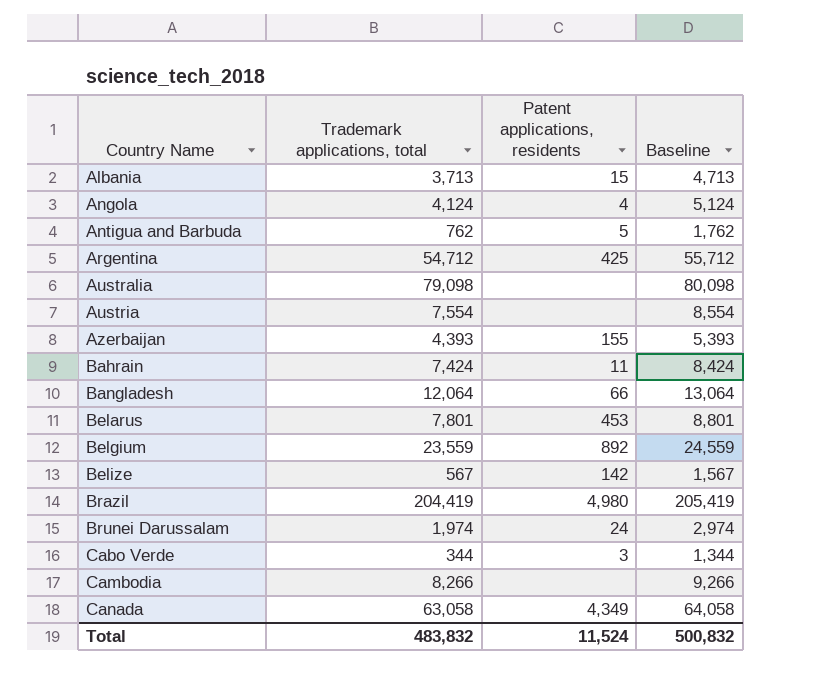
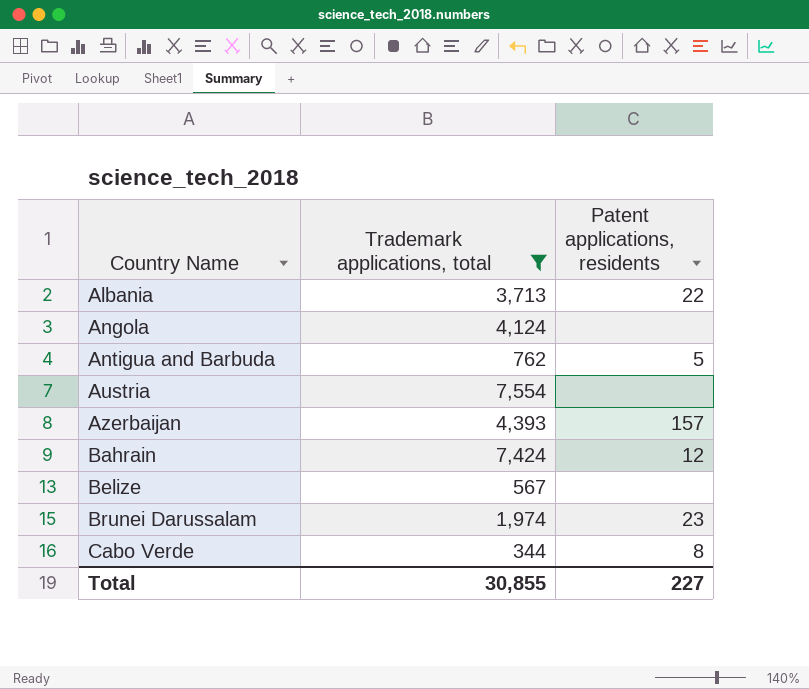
filter: none -> Trademark applications, total <= 7,554
column Baseline | formula: [Trademark applications, total] + 1000 -> none
Albania | Patent applications, residents: 15 -> 22
Angola | Patent applications, residents: 4 -> none
Azerbaijan | Patent applications, residents: 155 -> 157
Bahrain | Patent applications, residents: 11 -> 12
Belize | Patent applications, residents: 142 -> none
Brunei Darussalam | Patent applications, residents: 24 -> 23
Cabo Verde | Patent applications, residents: 3 -> 8
Total | Trademark applications, total: 483,832 -> 30,855
Total | Patent applications, residents: 11,524 -> 227

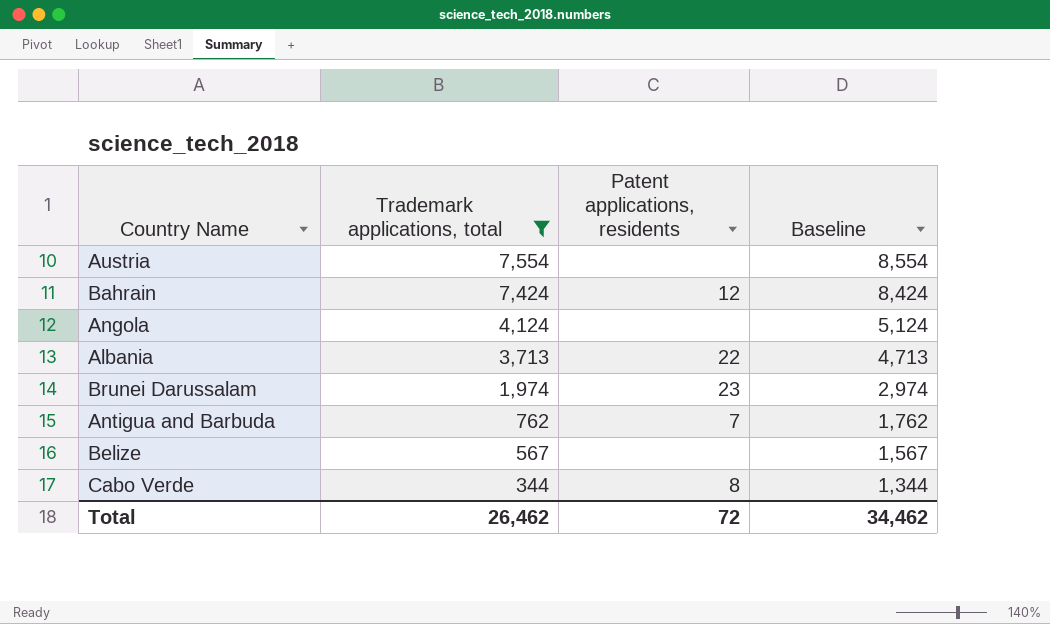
row order: Country Name ascending -> Trademark applications, total descending
column Baseline | formula: none -> [Trademark applications, total] + 1000
row Azerbaijan: 4,393 | 157 -> none
Antigua and Barbuda | Patent applications, residents: 5 -> 7
Total | Trademark applications, total: 30,855 -> 26,462
Total | Patent applications, residents: 227 -> 72

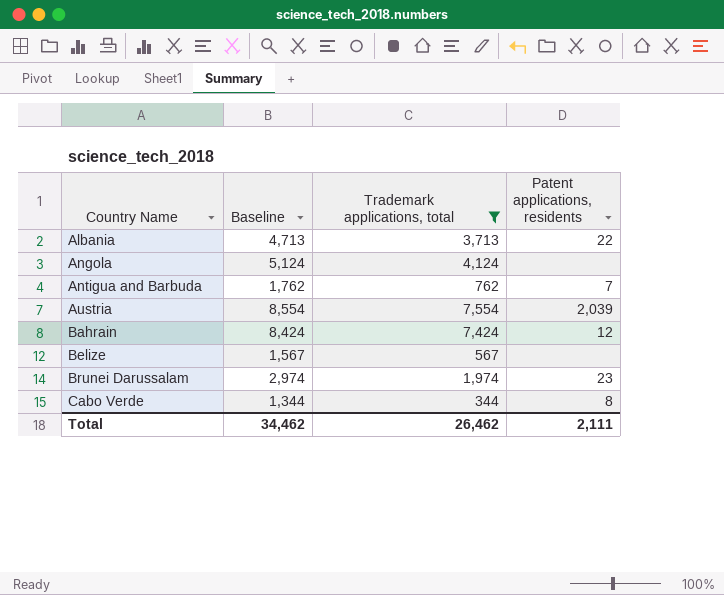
row order: Trademark applications, total descending -> Country Name ascending
column Baseline | position: 4 -> 2
Austria | Patent applications, residents: none -> 2,039
Total | Patent applications, residents: 72 -> 2,111

